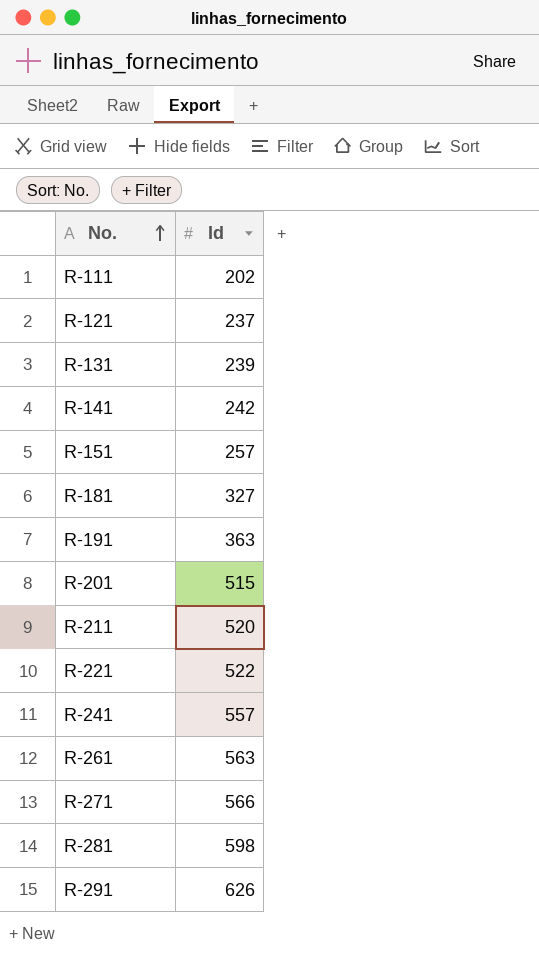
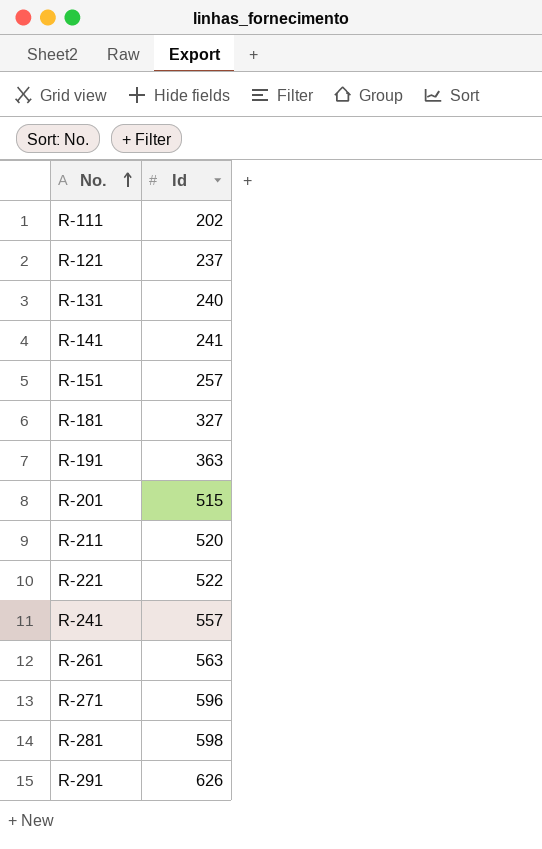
R-131 | Id: 239 -> 240
R-141 | Id: 242 -> 241
R-271 | Id: 566 -> 596

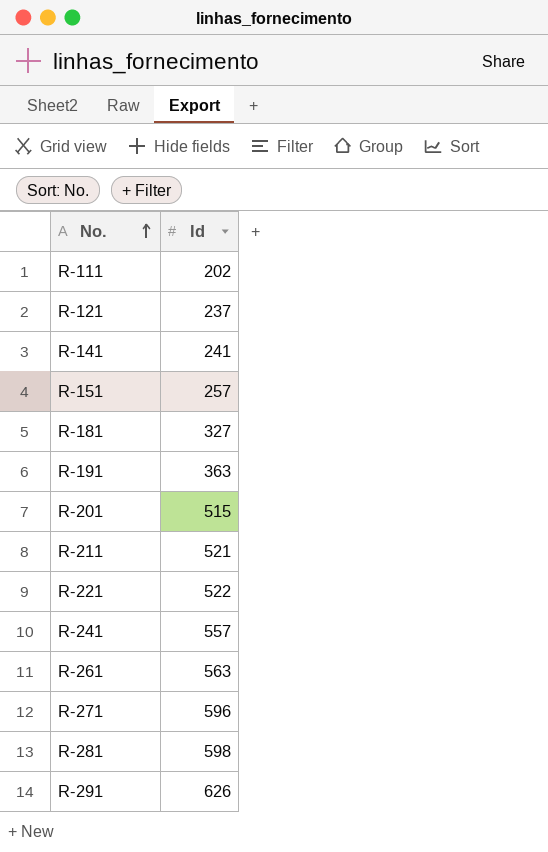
row R-131: 240 -> none
R-211 | Id: 520 -> 521

